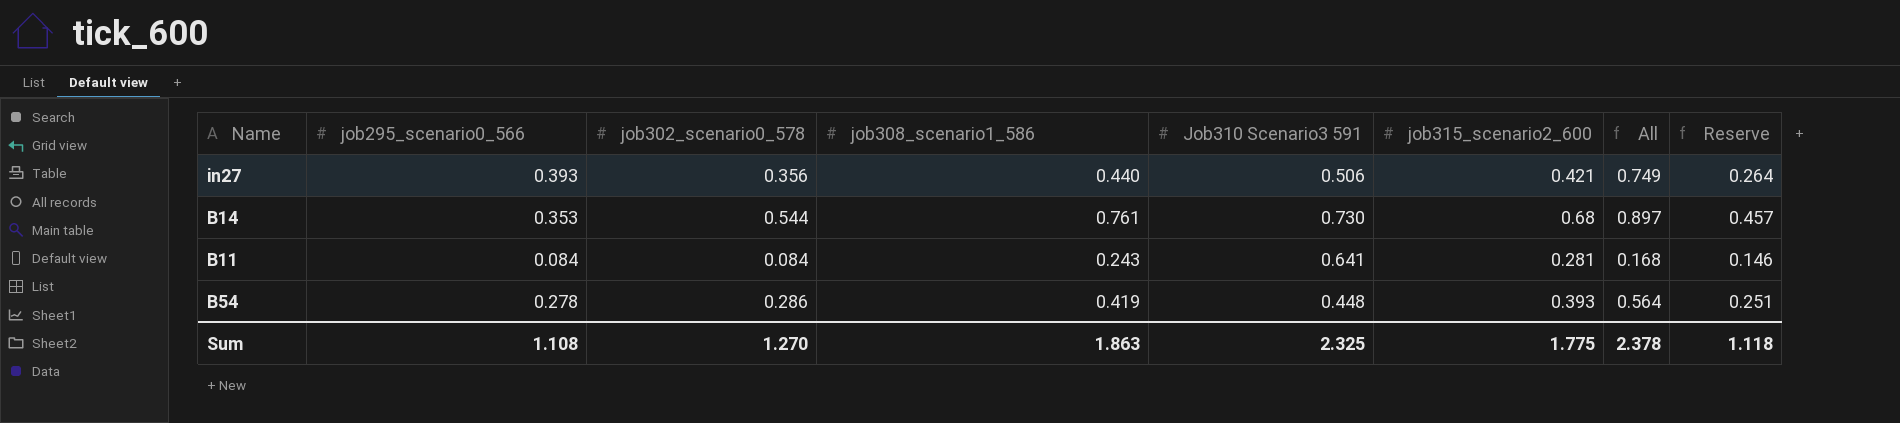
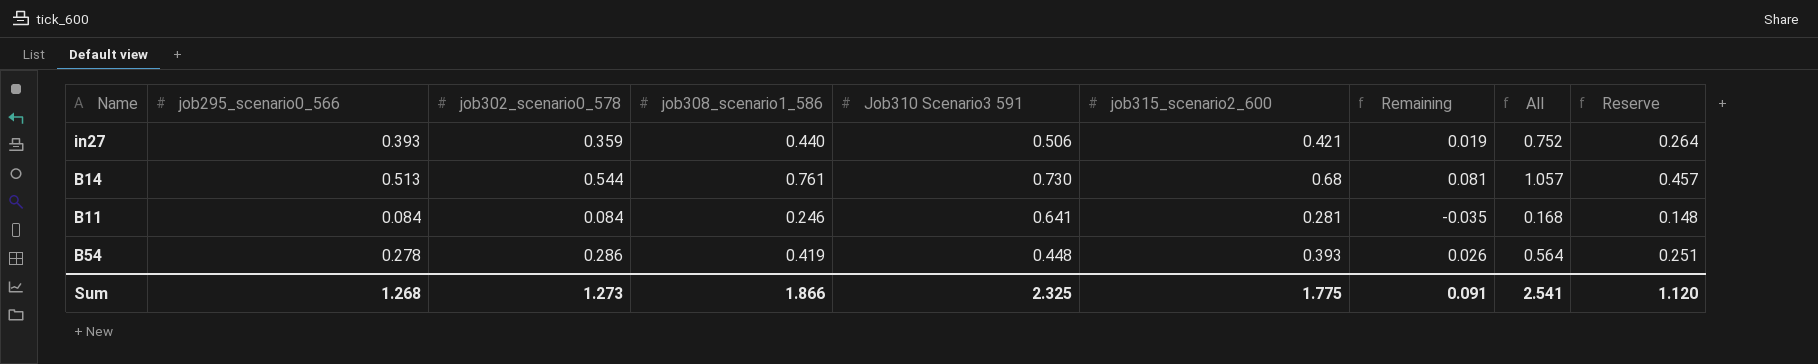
column Remaining | formula: none -> [job308_scenario1_586] - [job315_scenario2_600]
in27 | job302_scenario0_578: 0.356 -> 0.359
in27 | All: 0.749 -> 0.752
B14 | job295_scenario0_566: 0.353 -> 0.513
B14 | All: 0.897 -> 1.057
B11 | job308_scenario1_586: 0.243 -> 0.246
B11 | Reserve: 0.146 -> 0.148
Sum | job295_scenario0_566: 1.108 -> 1.268
Sum | job302_scenario0_578: 1.270 -> 1.273
Sum | job308_scenario1_586: 1.863 -> 1.866
Sum | All: 2.378 -> 2.541
Sum | Reserve: 1.118 -> 1.120

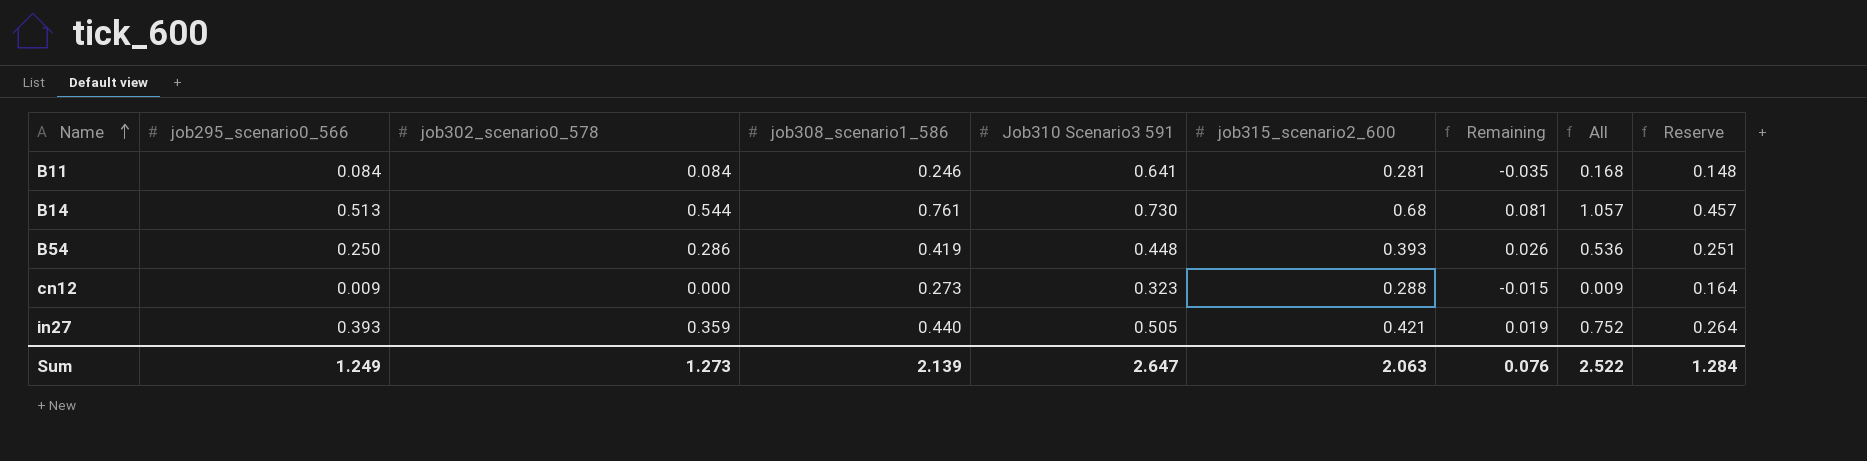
row order: none -> Name ascending
B54 | job295_scenario0_566: 0.278 -> 0.250
B54 | All: 0.564 -> 0.536
row cn12: none -> 0.009 | 0.000 | 0.273 | 0.323 | 0.288 | -0.015 | 0.009 | 0.164
in27 | Job310 Scenario3 591: 0.506 -> 0.505
Sum | job295_scenario0_566: 1.268 -> 1.249
Sum | job308_scenario1_586: 1.866 -> 2.139
Sum | Job310 Scenario3 591: 2.325 -> 2.647
Sum | job315_scenario2_600: 1.775 -> 2.063
Sum | Remaining: 0.091 -> 0.076
Sum | All: 2.541 -> 2.522
Sum | Reserve: 1.120 -> 1.284

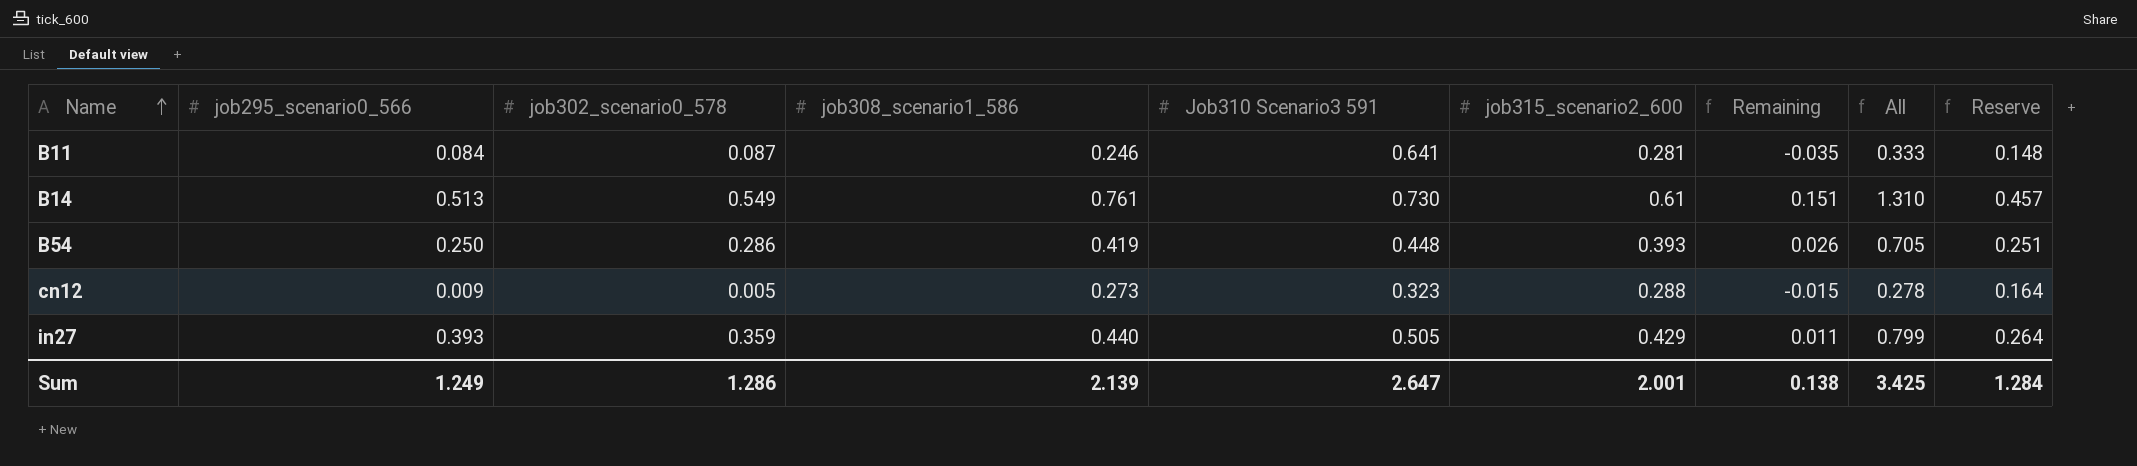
column All | formula: [job295_scenario0_566] + [job302_scenario0_578] -> [job302_scenario0_578] + [job308_scenario1_586]
B11 | job302_scenario0_578: 0.084 -> 0.087
B14 | job302_scenario0_578: 0.544 -> 0.549
B14 | job315_scenario2_600: 0.68 -> 0.61
B14 | Remaining: 0.081 -> 0.151
cn12 | job302_scenario0_578: 0.000 -> 0.005
in27 | job315_scenario2_600: 0.421 -> 0.429
in27 | Remaining: 0.019 -> 0.011
Sum | job302_scenario0_578: 1.273 -> 1.286
Sum | job315_scenario2_600: 2.063 -> 2.001
Sum | Remaining: 0.076 -> 0.138
Sum | All: 2.522 -> 3.425

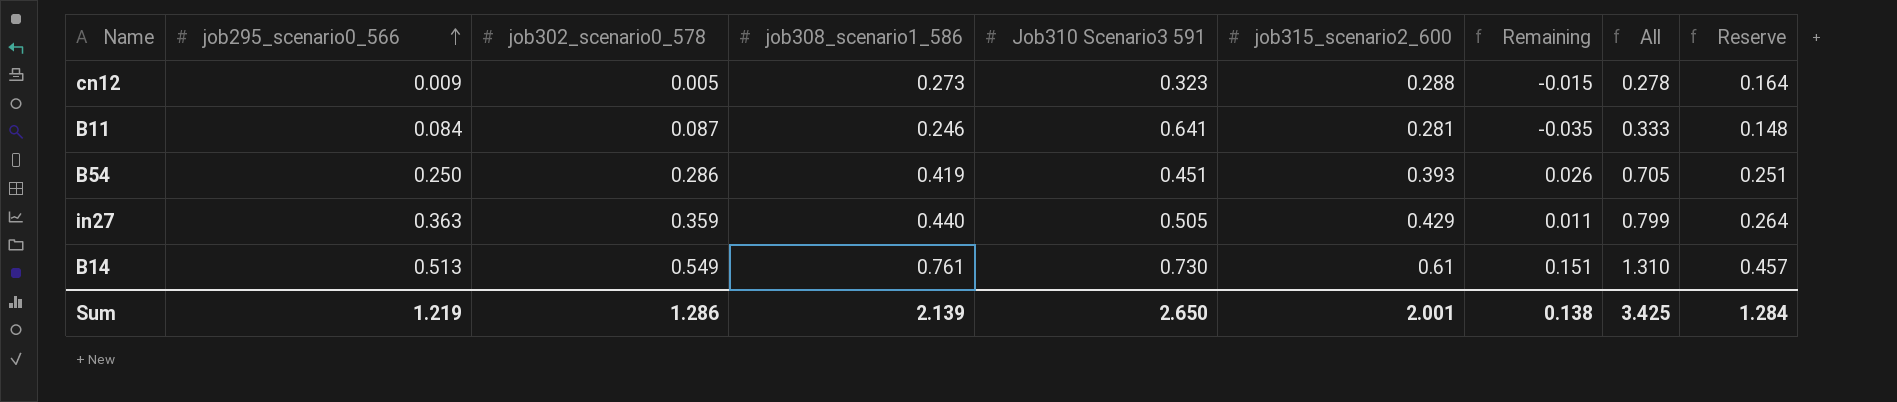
row order: Name ascending -> job295_scenario0_566 ascending
B54 | Job310 Scenario3 591: 0.448 -> 0.451
in27 | job295_scenario0_566: 0.393 -> 0.363
Sum | job295_scenario0_566: 1.249 -> 1.219
Sum | Job310 Scenario3 591: 2.647 -> 2.650

